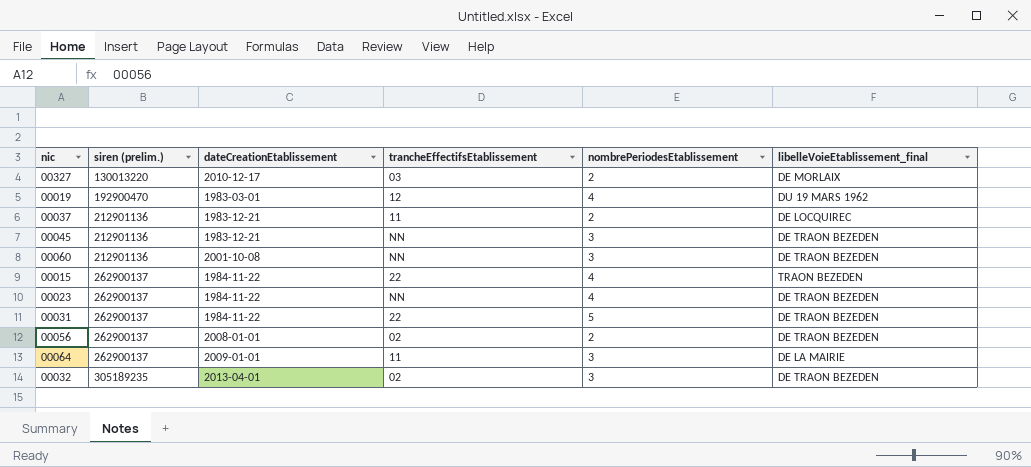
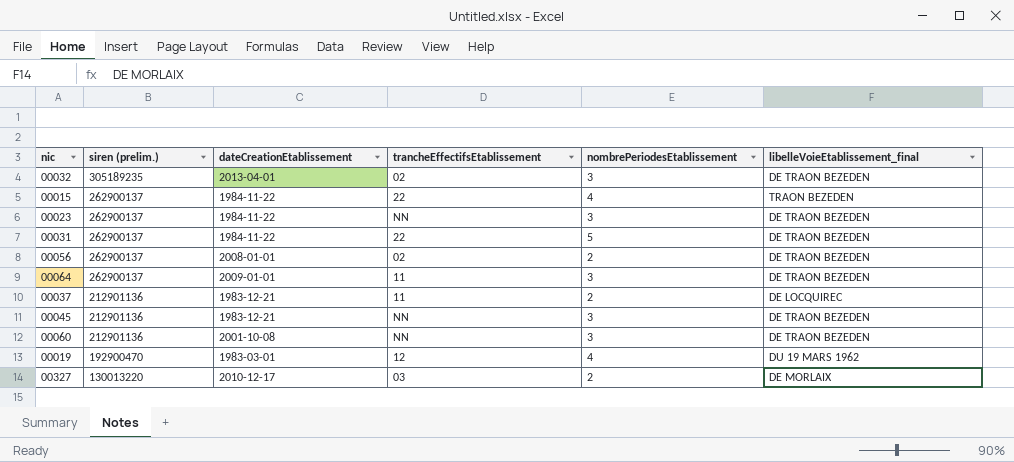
row order: siren (prelim.) ascending -> siren (prelim.) descending
00023 | nombrePeriodesEtablissement: 4 -> 3
00064 | libelleVoieEtablissement_final: DE LA MAIRIE -> DE TRAON BEZEDEN

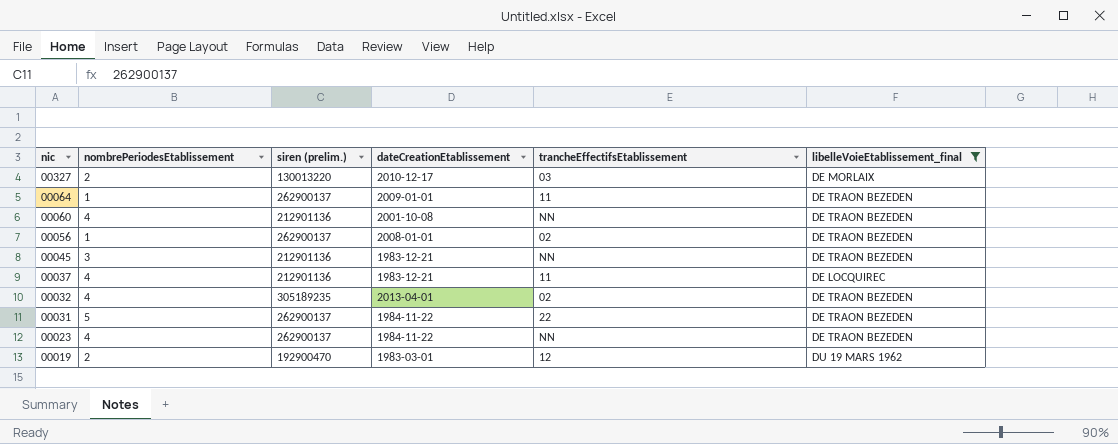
filter: none -> libelleVoieEtablissement_final != TRAON BEZEDEN
row order: siren (prelim.) descending -> nic descending
column nombrePeriodesEtablissement | position: 5 -> 2
00064 | nombrePeriodesEtablissement: 3 -> 1
00060 | nombrePeriodesEtablissement: 3 -> 4
00056 | nombrePeriodesEtablissement: 2 -> 1
00037 | nombrePeriodesEtablissement: 2 -> 4
00032 | nombrePeriodesEtablissement: 3 -> 4
00023 | nombrePeriodesEtablissement: 3 -> 4
00019 | nombrePeriodesEtablissement: 4 -> 2

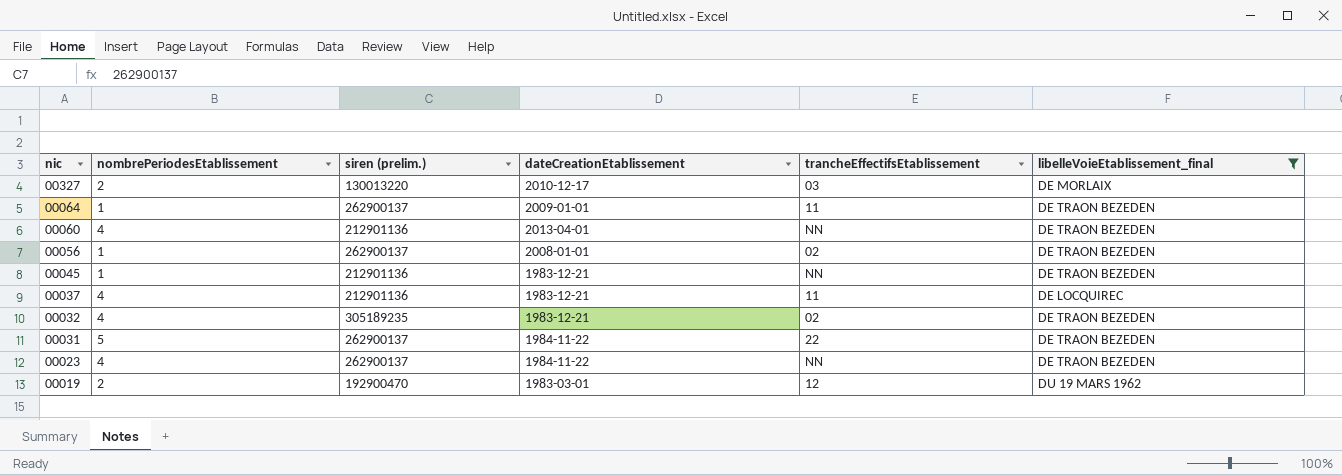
00060 | dateCreationEtablissement: 2001-10-08 -> 2013-04-01
00045 | nombrePeriodesEtablissement: 3 -> 1
00032 | dateCreationEtablissement: 2013-04-01 -> 1983-12-21

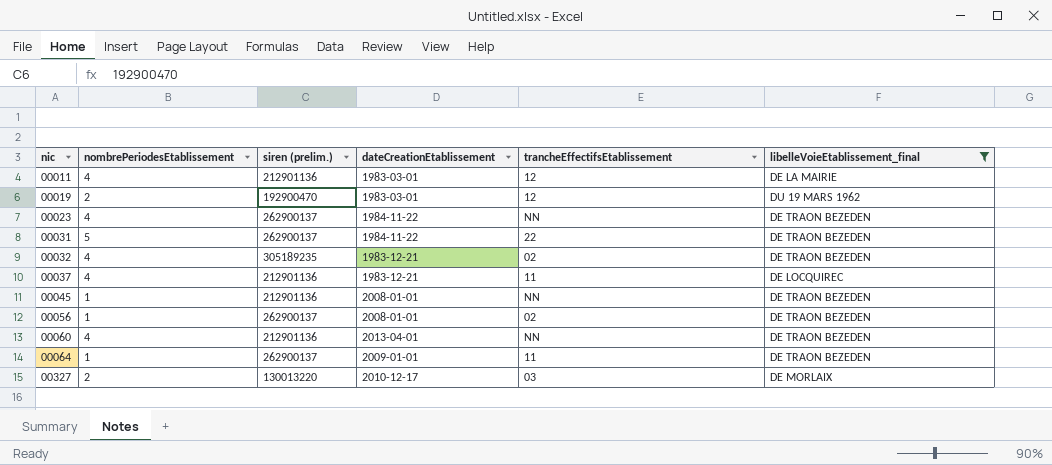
row order: nic descending -> nic ascending
row 00011: none -> 4 | 212901136 | 1983-03-01 | 12 | DE LA MAIRIE
00045 | dateCreationEtablissement: 1983-12-21 -> 2008-01-01

